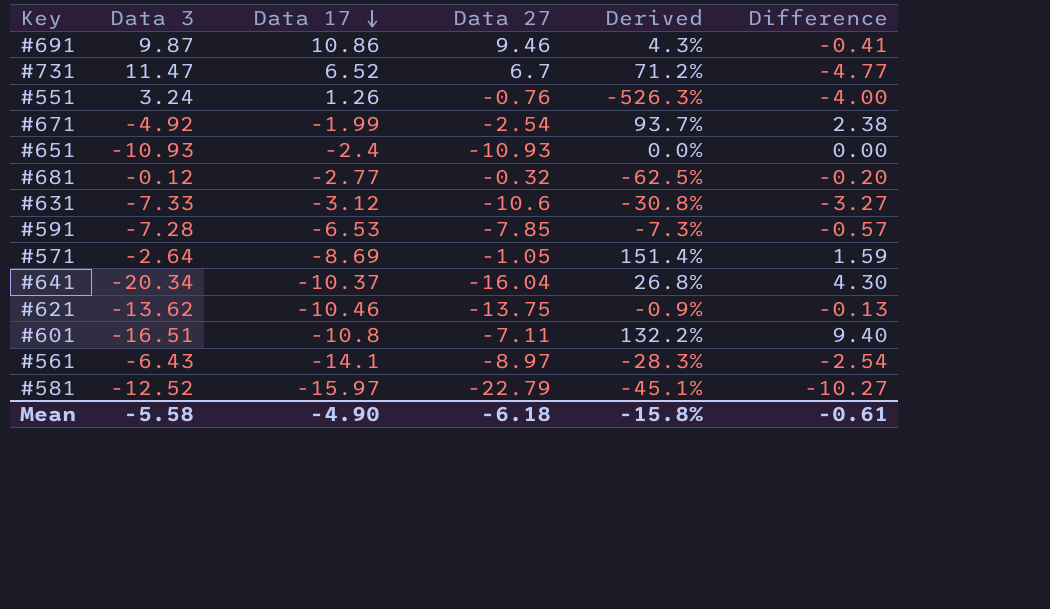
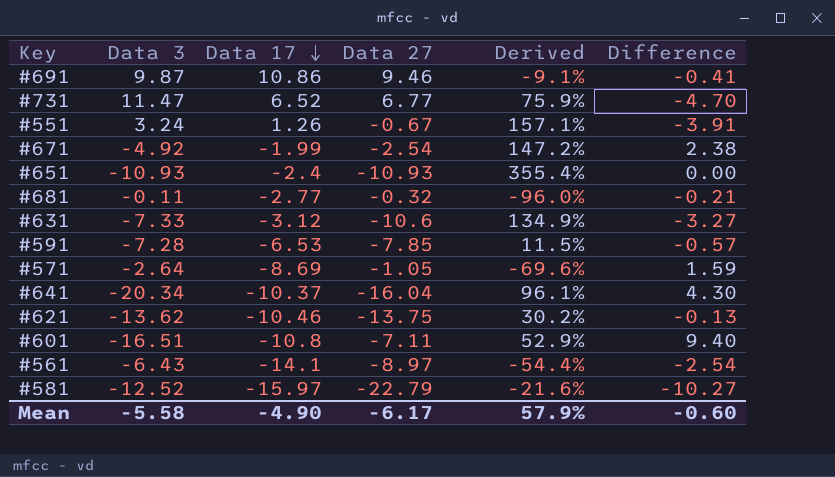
column Derived | formula: ([Data 3] - [Data 27]) / [Data 27] -> ([Data 3] - [Data 17]) / [Data 17]
#731 | Data 27: 6.7 -> 6.77
#731 | Difference: -4.77 -> -4.70
#551 | Data 27: -0.76 -> -0.67
#551 | Difference: -4.00 -> -3.91
#681 | Data 3: -0.12 -> -0.11
#681 | Difference: -0.20 -> -0.21
Mean | Data 27: -6.18 -> -6.17
Mean | Derived: -15.8% -> 57.9%
Mean | Difference: -0.61 -> -0.60

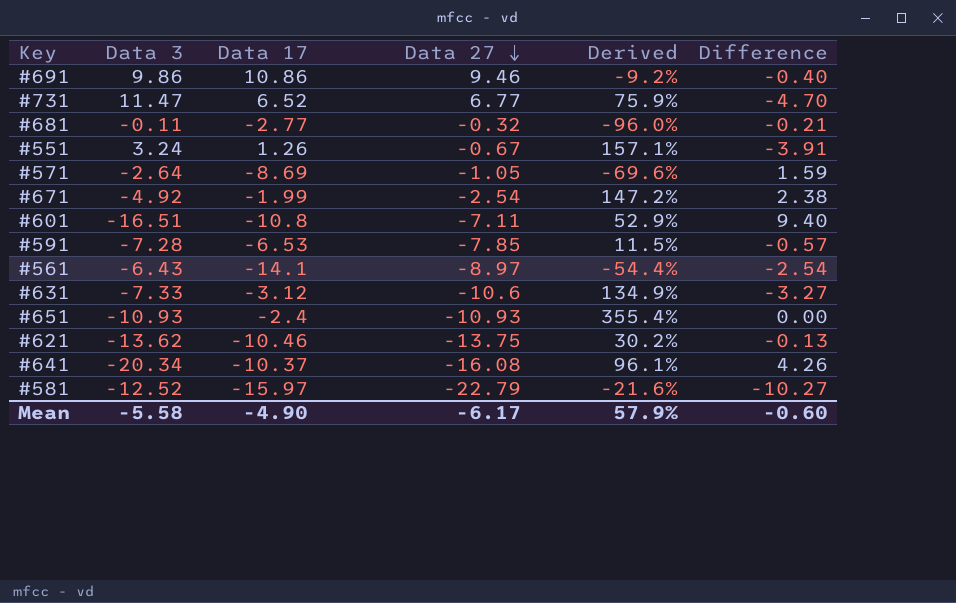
row order: Data 17 descending -> Data 27 descending
#691 | Data 3: 9.87 -> 9.86
#691 | Derived: -9.1% -> -9.2%
#691 | Difference: -0.41 -> -0.40
#641 | Data 27: -16.04 -> -16.08
#641 | Difference: 4.30 -> 4.26

